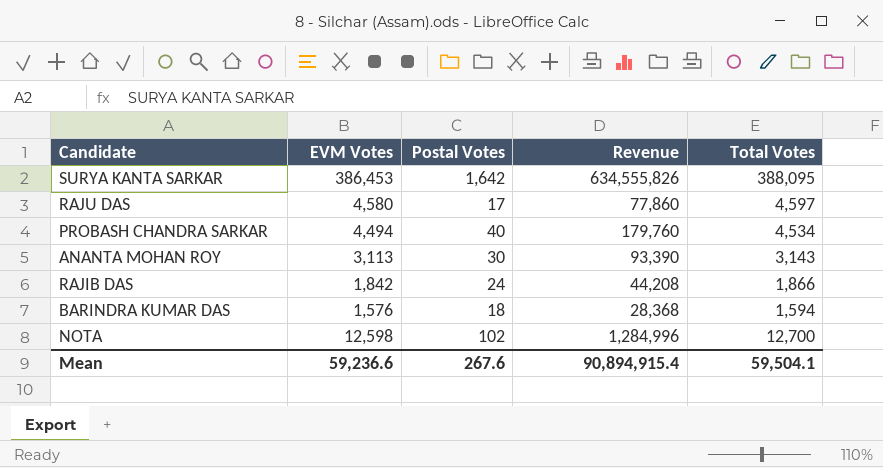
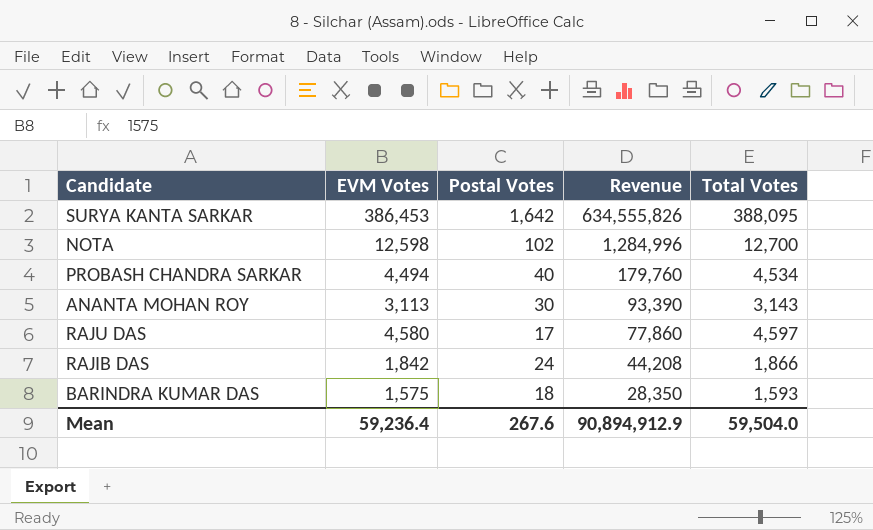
row order: none -> Revenue descending
BARINDRA KUMAR DAS | EVM Votes: 1,576 -> 1,575
BARINDRA KUMAR DAS | Revenue: 28,368 -> 28,350
BARINDRA KUMAR DAS | Total Votes: 1,594 -> 1,593
Mean | EVM Votes: 59,236.6 -> 59,236.4
Mean | Revenue: 90,894,915.4 -> 90,894,912.9
Mean | Total Votes: 59,504.1 -> 59,504.0

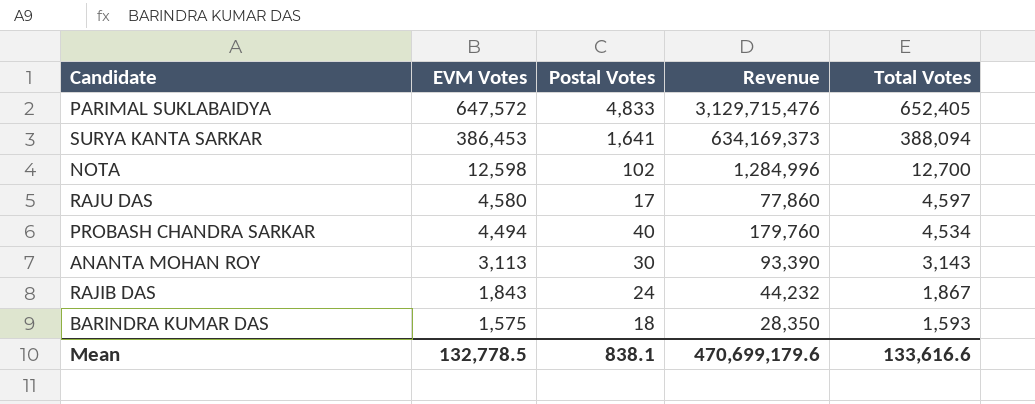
row order: Revenue descending -> EVM Votes descending
row PARIMAL SUKLABAIDYA: none -> 647,572 | 4,833 | 3,129,715,476 | 652,405
SURYA KANTA SARKAR | Postal Votes: 1,642 -> 1,641
SURYA KANTA SARKAR | Revenue: 634,555,826 -> 634,169,373
SURYA KANTA SARKAR | Total Votes: 388,095 -> 388,094
RAJIB DAS | EVM Votes: 1,842 -> 1,843
RAJIB DAS | Revenue: 44,208 -> 44,232
RAJIB DAS | Total Votes: 1,866 -> 1,867
Mean | EVM Votes: 59,236.4 -> 132,778.5
Mean | Postal Votes: 267.6 -> 838.1
Mean | Revenue: 90,894,912.9 -> 470,699,179.6
Mean | Total Votes: 59,504.0 -> 133,616.6

